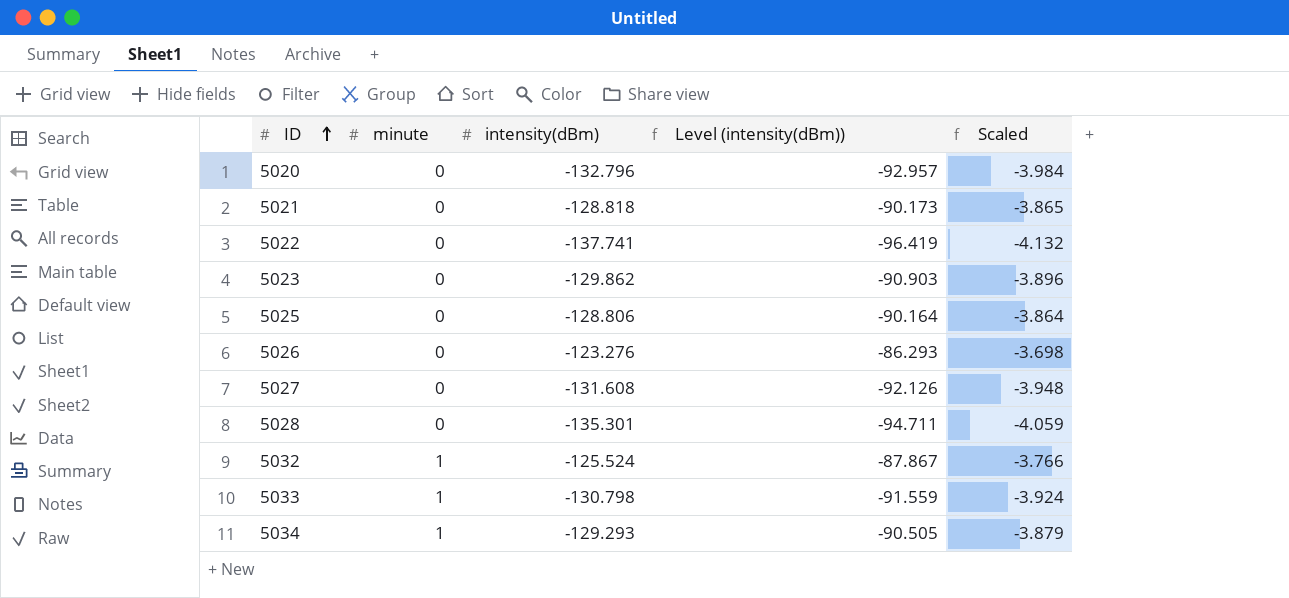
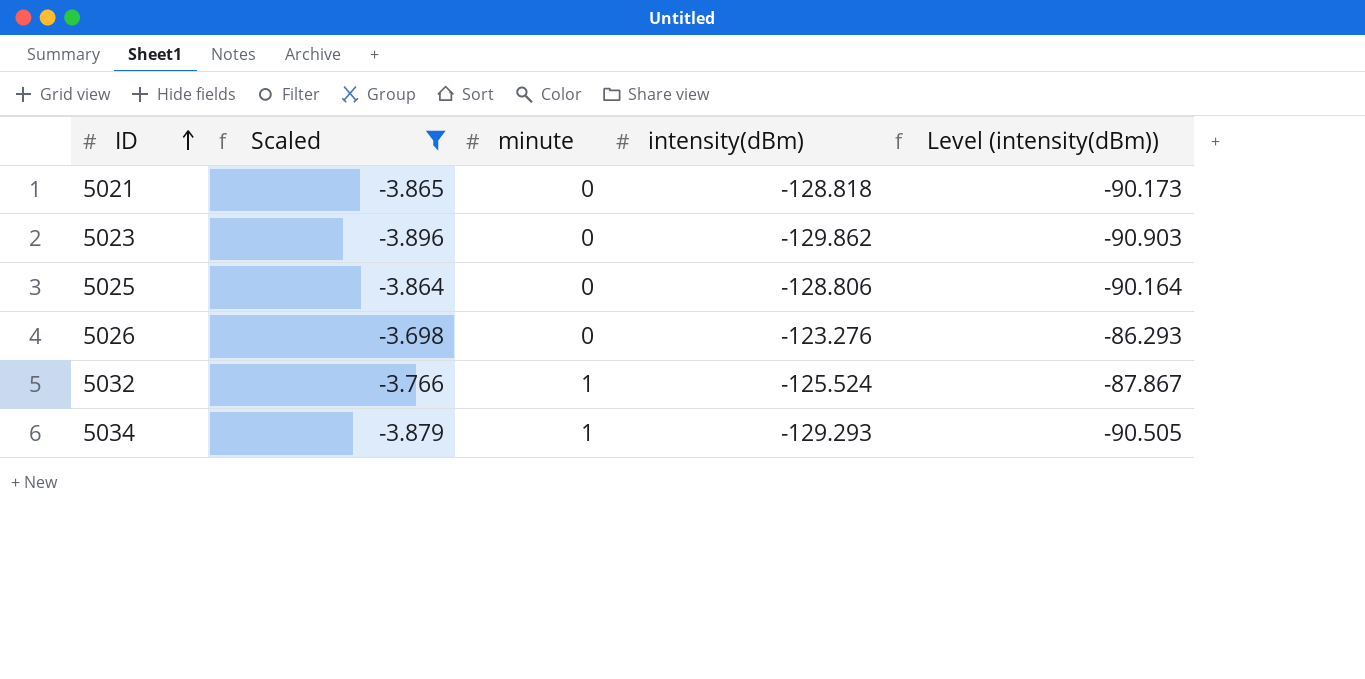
filter: none -> Scaled >= -3.896
column Scaled | position: 5 -> 2

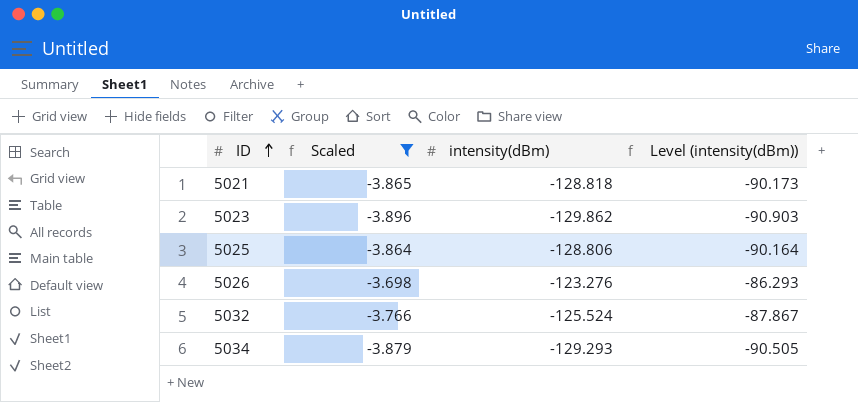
column minute | position: 3 -> none

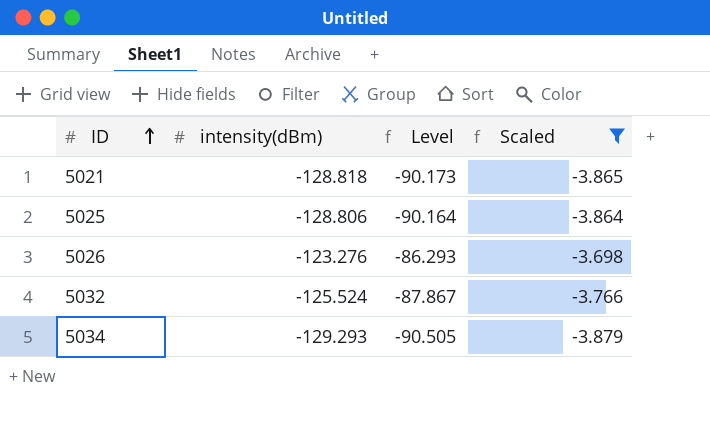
column name: Level (intensity(dBm)) -> Level
column Scaled | position: 2 -> 4
row 5023: -3.896 | -129.862 | -90.903 -> none

